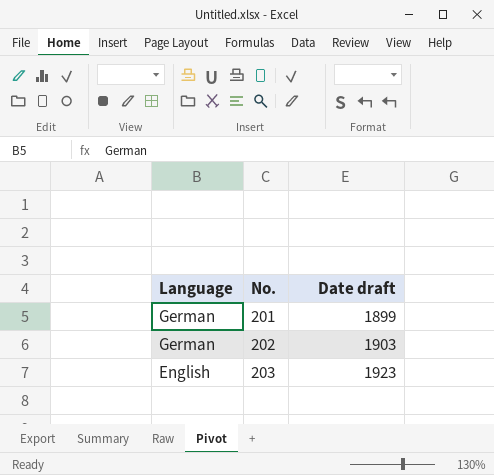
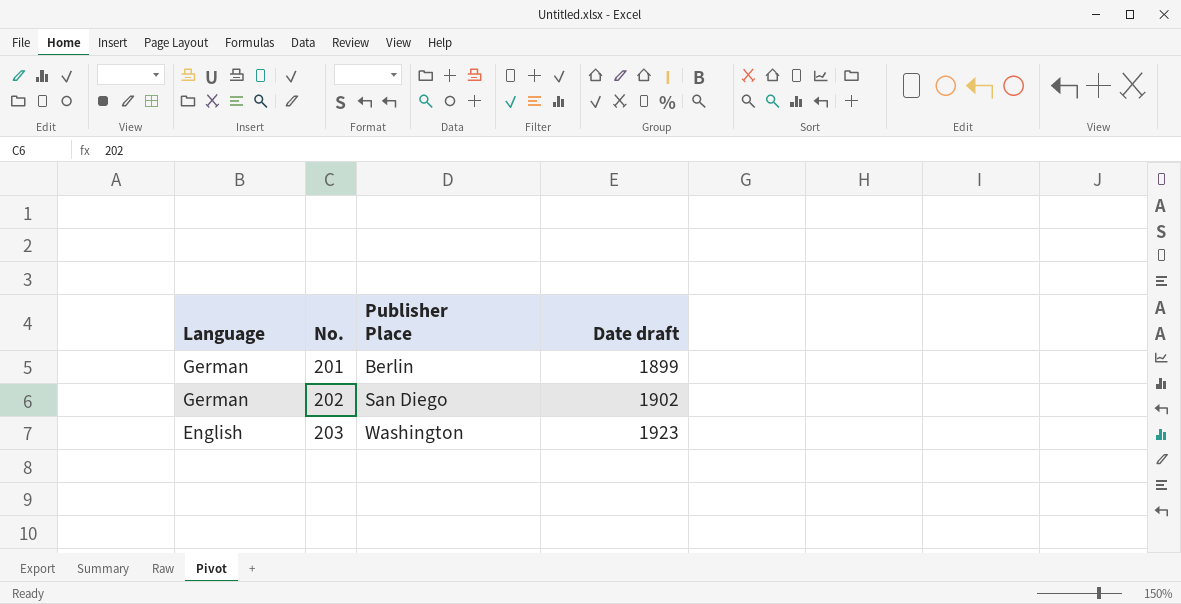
column Publisher Place | position: none -> 3
202 | Date draft: 1903 -> 1902

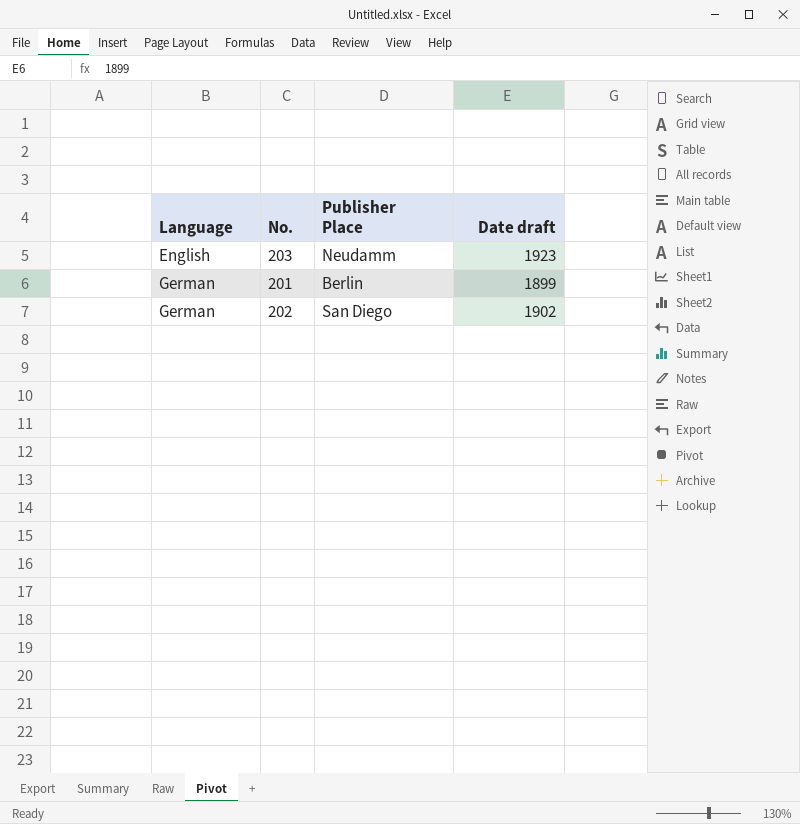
row order: Language descending -> Language ascending
203 | Publisher Place: Washington -> Neudamm

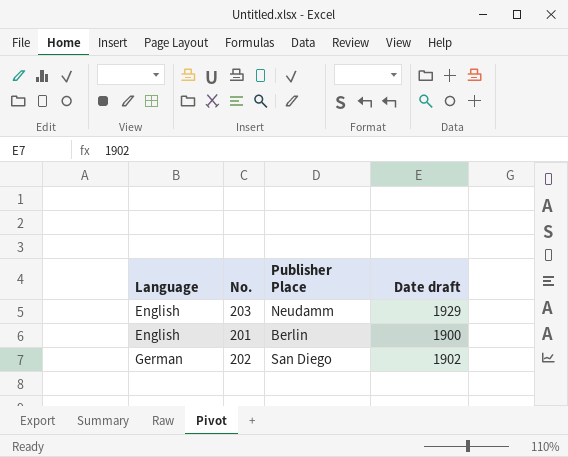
203 | Date draft: 1923 -> 1929
201 | Language: German -> English
201 | Date draft: 1899 -> 1900

